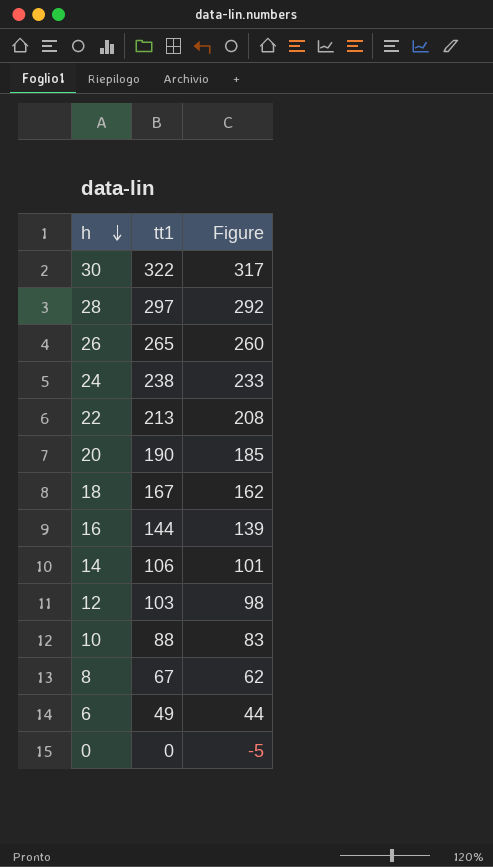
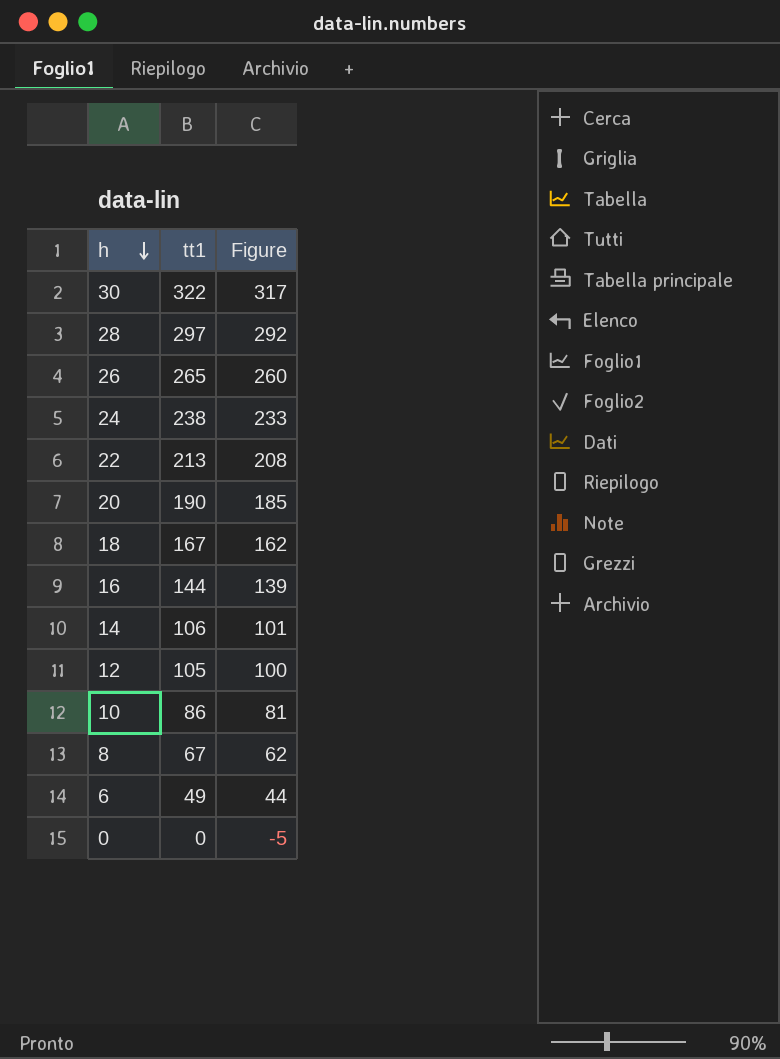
12 | tt1: 103 -> 105
12 | Figure: 98 -> 100
10 | tt1: 88 -> 86
10 | Figure: 83 -> 81

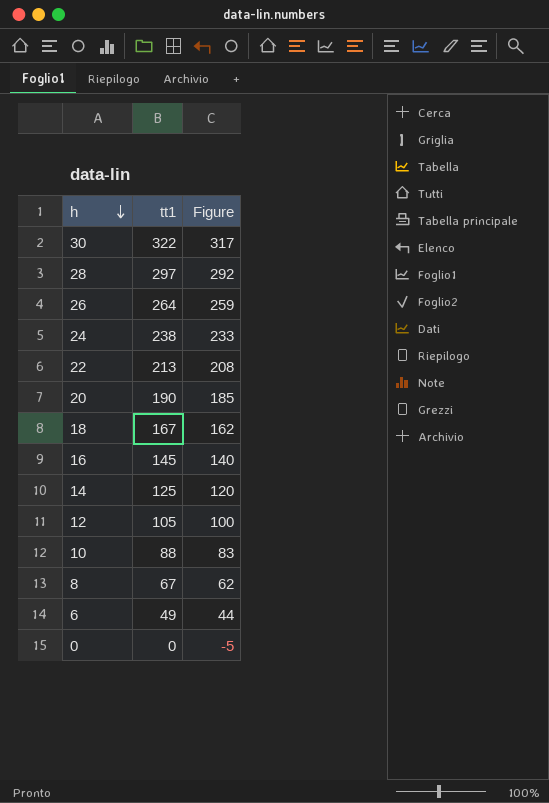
26 | tt1: 265 -> 264
26 | Figure: 260 -> 259
16 | tt1: 144 -> 145
16 | Figure: 139 -> 140
14 | tt1: 106 -> 125
14 | Figure: 101 -> 120
10 | tt1: 86 -> 88
10 | Figure: 81 -> 83

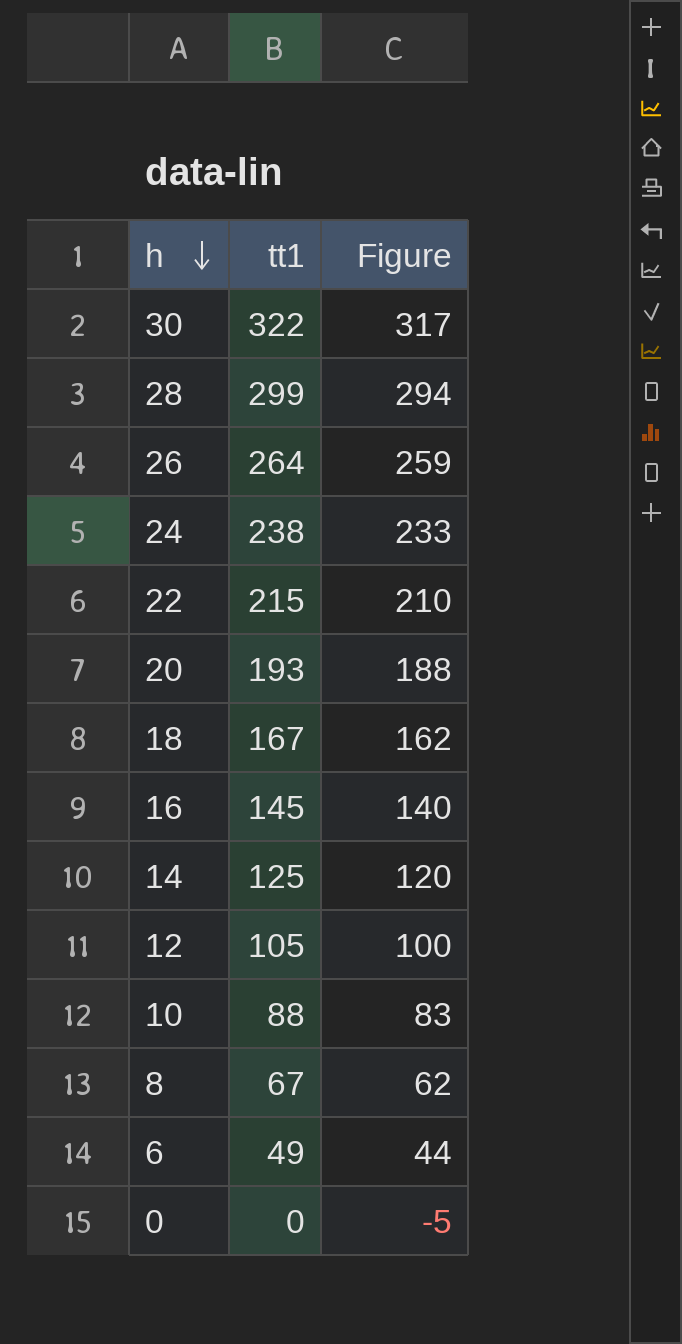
28 | tt1: 297 -> 299
28 | Figure: 292 -> 294
22 | tt1: 213 -> 215
22 | Figure: 208 -> 210
20 | tt1: 190 -> 193
20 | Figure: 185 -> 188

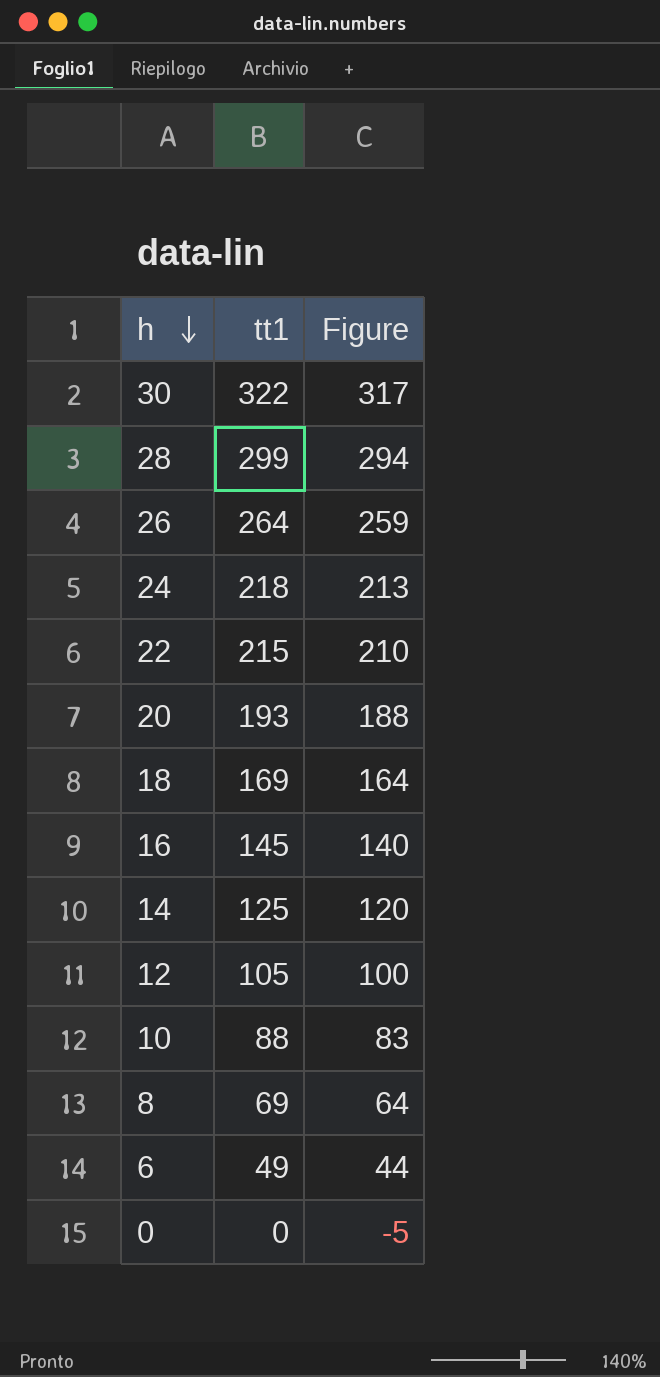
24 | tt1: 238 -> 218
24 | Figure: 233 -> 213
18 | tt1: 167 -> 169
18 | Figure: 162 -> 164
8 | tt1: 67 -> 69
8 | Figure: 62 -> 64

